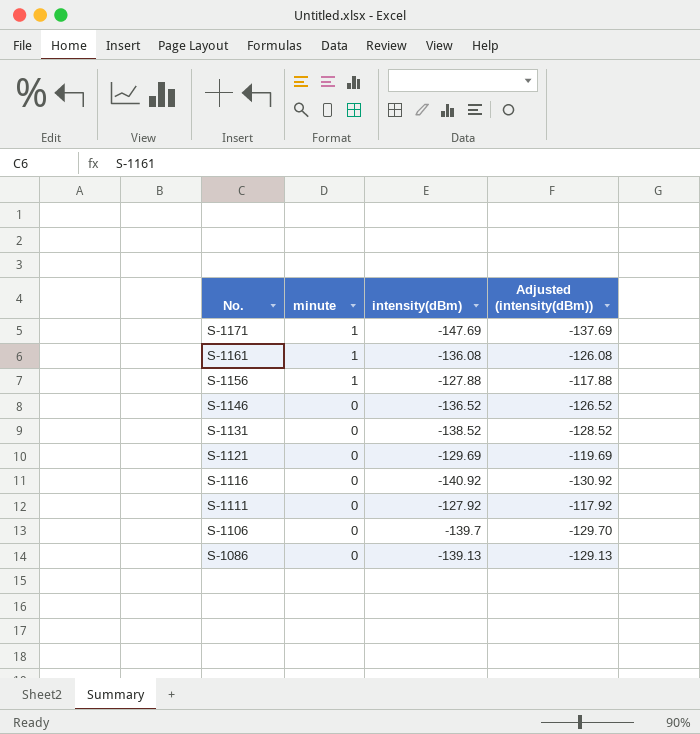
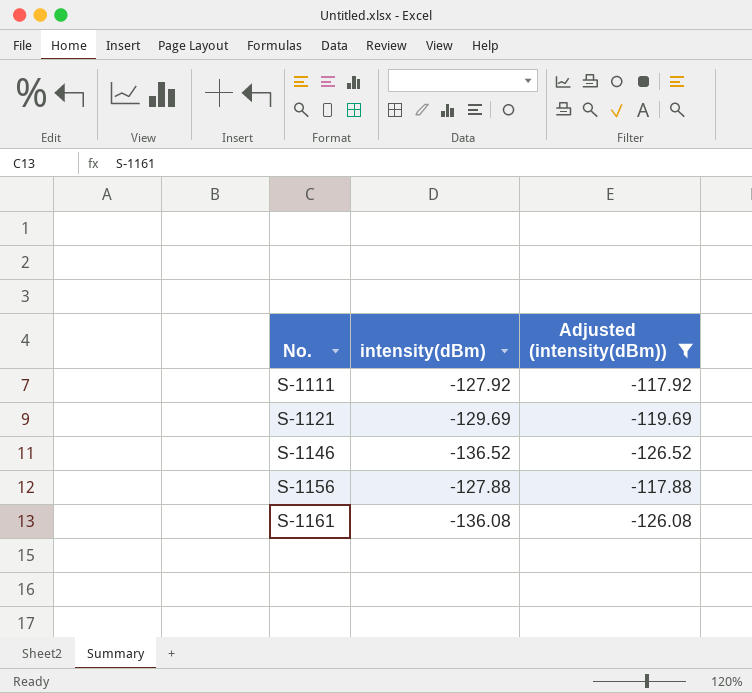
filter: none -> Adjusted (intensity(dBm)) >= -126.52
row order: No. descending -> No. ascending
column minute | position: 2 -> none

